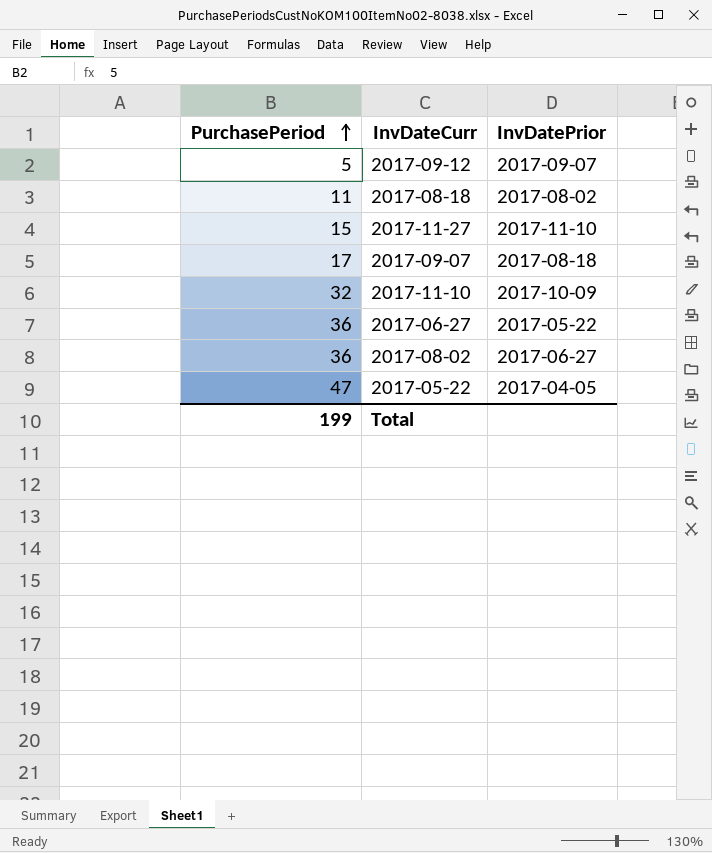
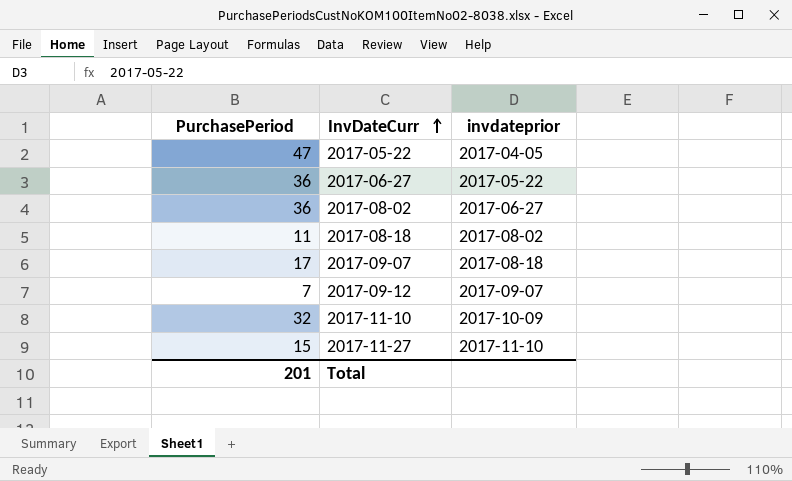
row order: PurchasePeriod ascending -> InvDateCurr ascending
column name: InvDatePrior -> invdateprior
2017-09-12 | PurchasePeriod: 5 -> 7
Total | PurchasePeriod: 199 -> 201

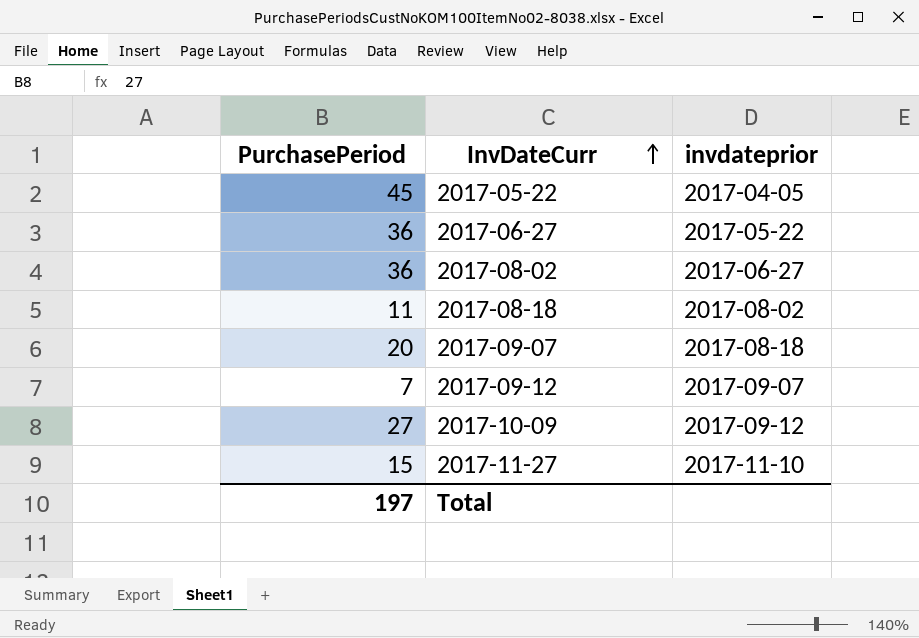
row 2017-11-10: 32 | 2017-10-09 -> none
2017-05-22 | PurchasePeriod: 47 -> 45
2017-09-07 | PurchasePeriod: 17 -> 20
row 2017-10-09: none -> 27 | 2017-09-12
Total | PurchasePeriod: 201 -> 197

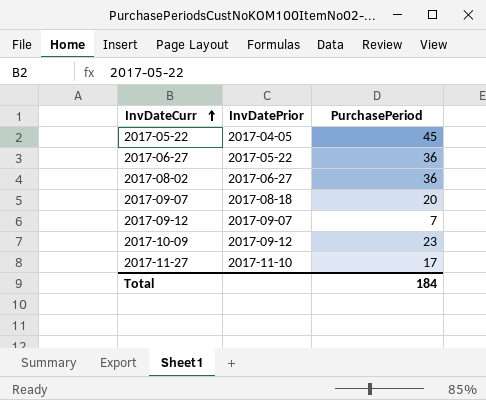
column name: invdateprior -> InvDatePrior
column PurchasePeriod | position: 1 -> 3
row 2017-08-18: 11 | 2017-08-02 -> none
2017-10-09 | PurchasePeriod: 27 -> 23
2017-11-27 | PurchasePeriod: 15 -> 17
Total | PurchasePeriod: 197 -> 184

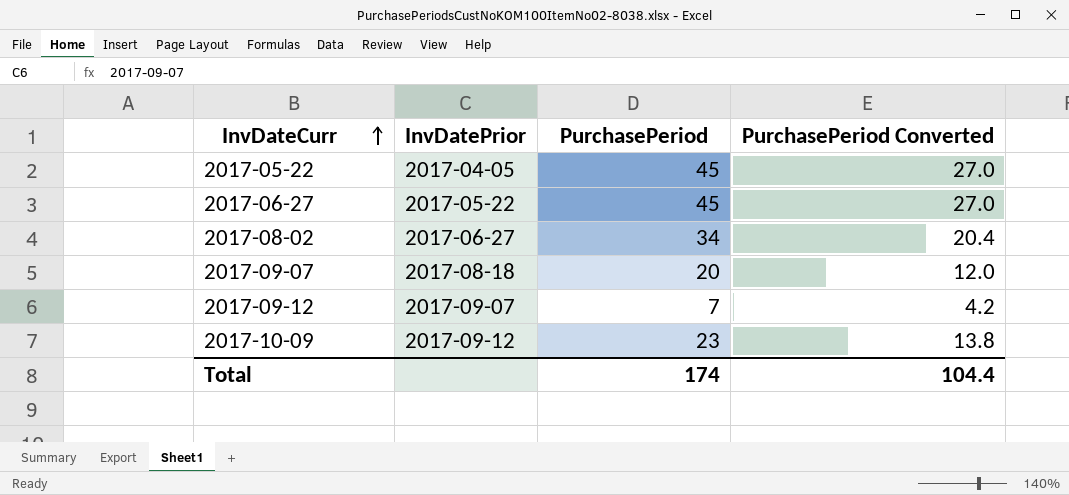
column PurchasePeriod Converted | formula: none -> [PurchasePeriod] * 0.6
row 2017-11-27: 2017-11-10 | 17 -> none
2017-06-27 | PurchasePeriod: 36 -> 45
2017-08-02 | PurchasePeriod: 36 -> 34
Total | PurchasePeriod: 184 -> 174

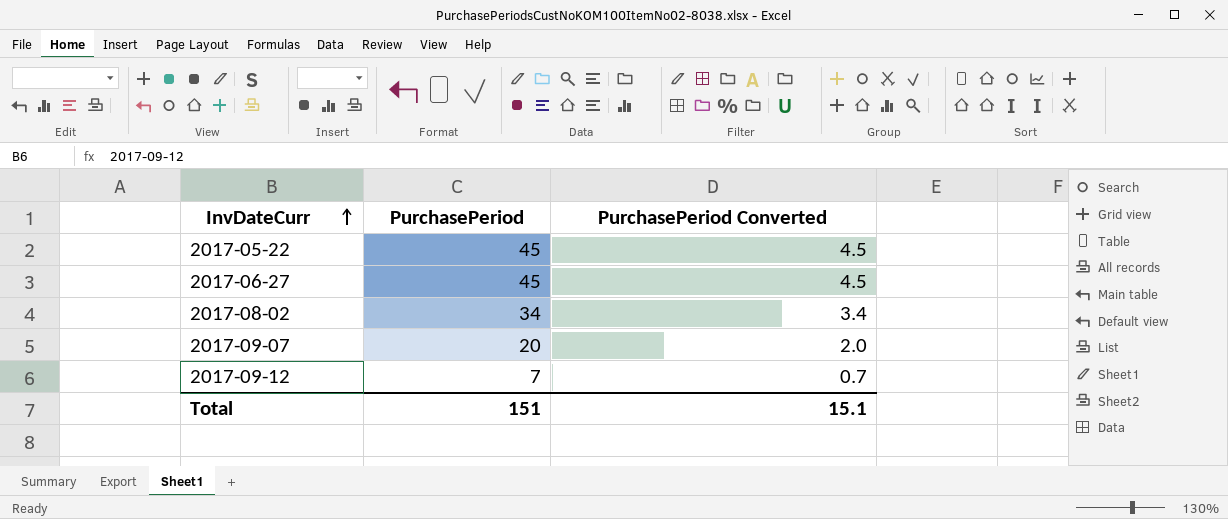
column InvDatePrior | position: 2 -> none
column PurchasePeriod Converted | formula: [PurchasePeriod] * 0.6 -> [PurchasePeriod] * 0.1
row 2017-10-09: 2017-09-12 | 23 | 13.8 -> none
Total | PurchasePeriod: 174 -> 151
Total | PurchasePeriod Converted: 104.4 -> 15.1

